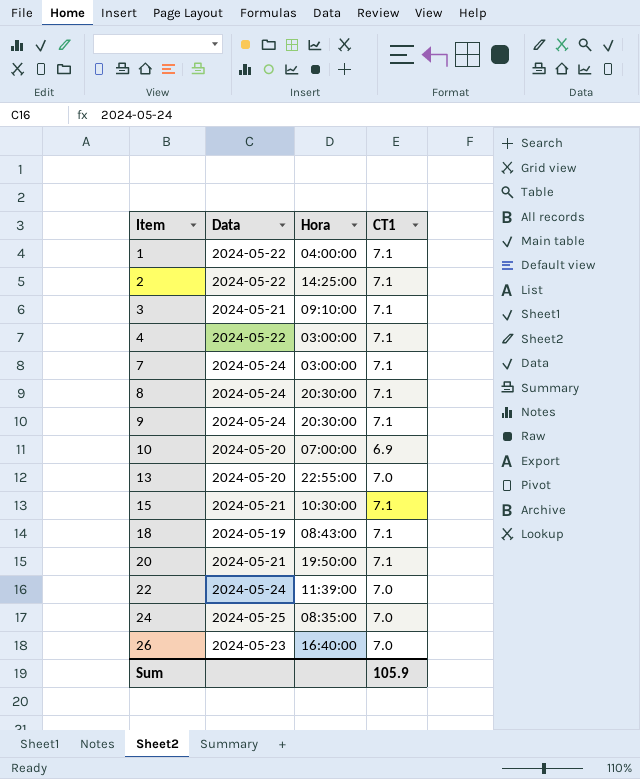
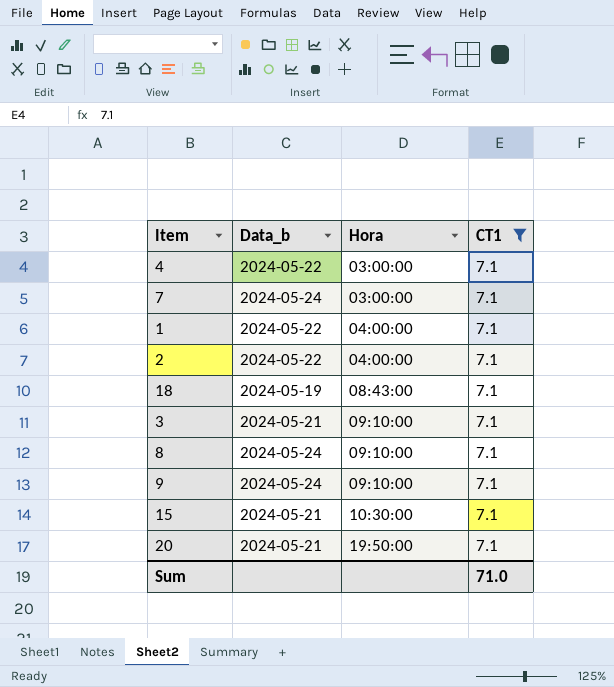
filter: none -> CT1 = 7.1
row order: Item ascending -> Hora ascending
column name: Data -> Data_b
2 | Hora: 14:25:00 -> 04:00:00
8 | Hora: 20:30:00 -> 09:10:00
9 | Hora: 20:30:00 -> 09:10:00
Sum | CT1: 105.9 -> 71.0

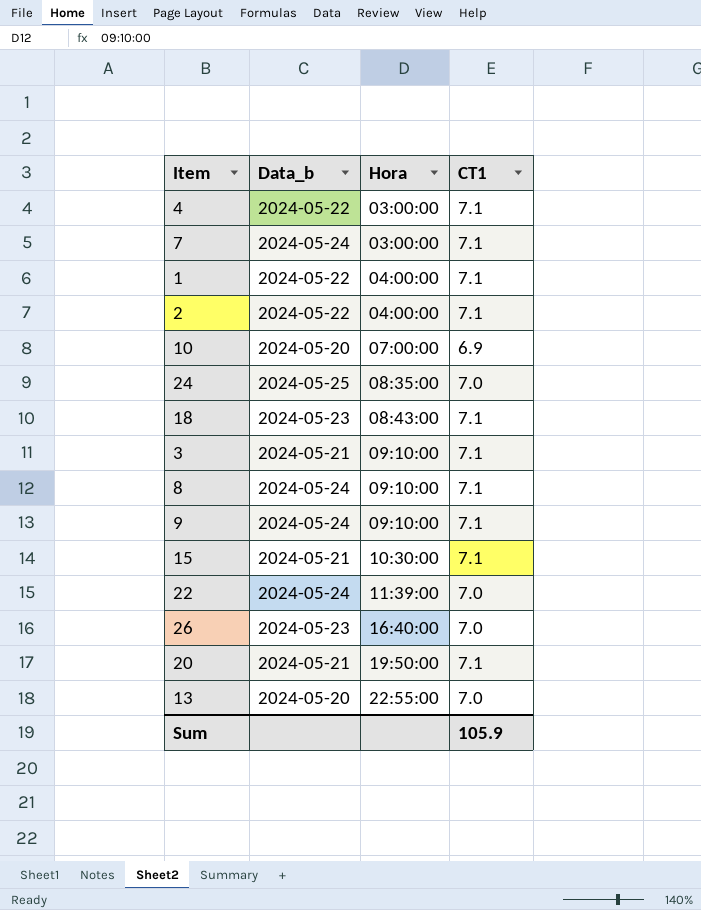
filter: CT1 = 7.1 -> none
18 | Data_b: 2024-05-19 -> 2024-05-23
Sum | CT1: 71.0 -> 105.9

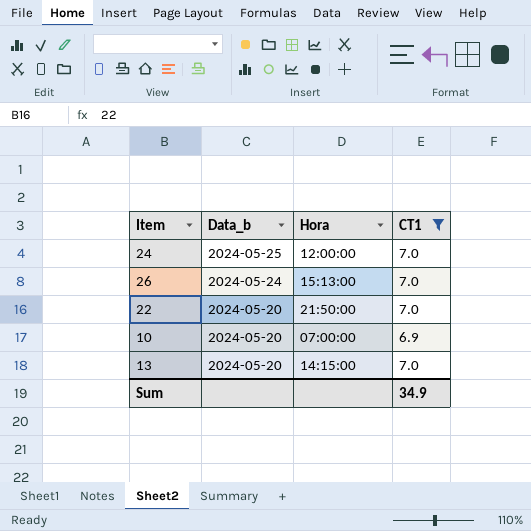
filter: none -> CT1 != 7.1
row order: Hora ascending -> Data_b descending
24 | Hora: 08:35:00 -> 12:00:00
26 | Data_b: 2024-05-23 -> 2024-05-24
26 | Hora: 16:40:00 -> 15:13:00
22 | Data_b: 2024-05-24 -> 2024-05-20
22 | Hora: 11:39:00 -> 21:50:00
13 | Hora: 22:55:00 -> 14:15:00
Sum | CT1: 105.9 -> 34.9

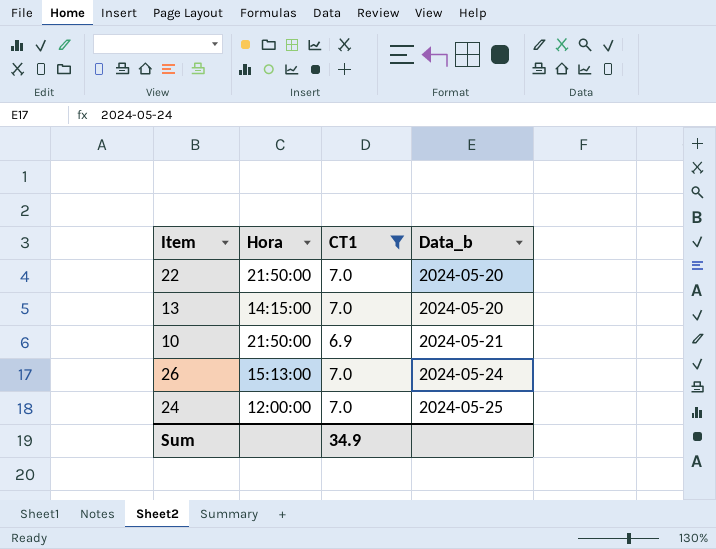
row order: Data_b descending -> Data_b ascending
column Data_b | position: 2 -> 4
10 | Hora: 07:00:00 -> 21:50:00
10 | Data_b: 2024-05-20 -> 2024-05-21

